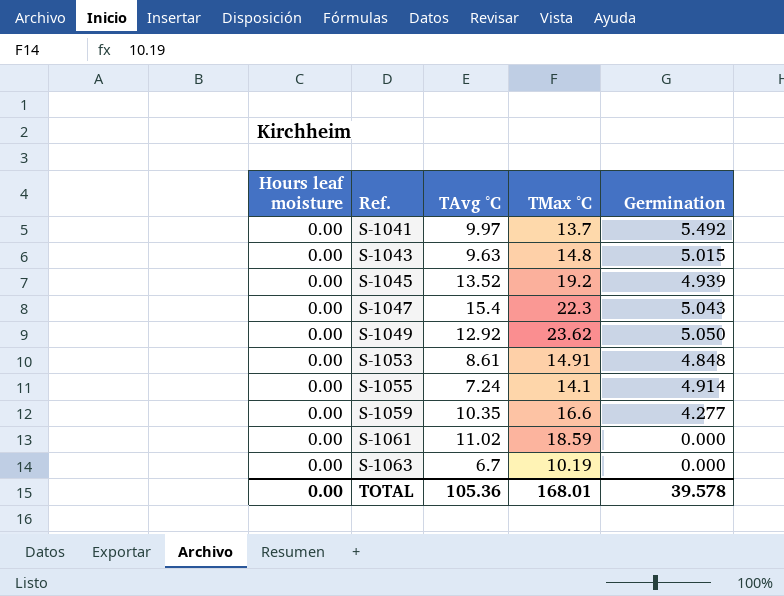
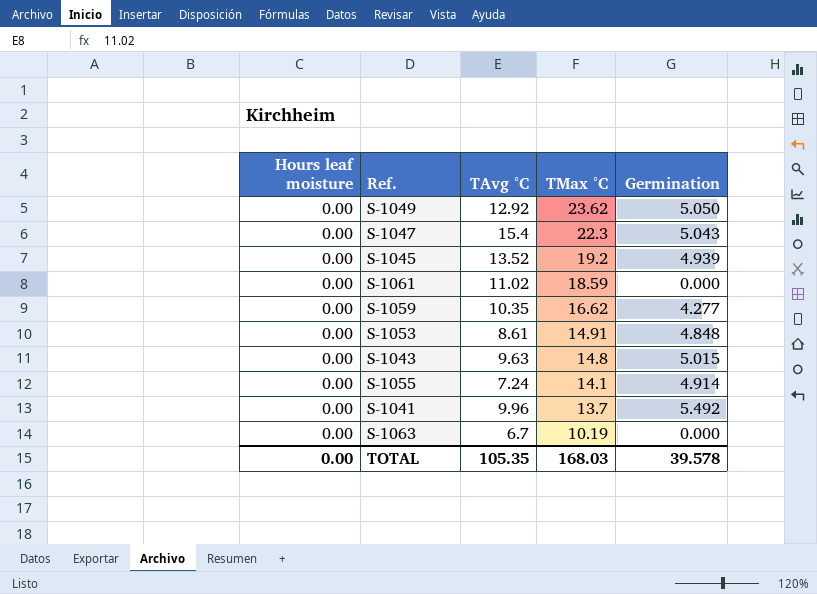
row order: Ref. ascending -> TMax °C descending
S-1059 | TMax °C: 16.6 -> 16.62
S-1041 | TAvg °C: 9.97 -> 9.96
TOTAL | TAvg °C: 105.36 -> 105.35
TOTAL | TMax °C: 168.01 -> 168.03

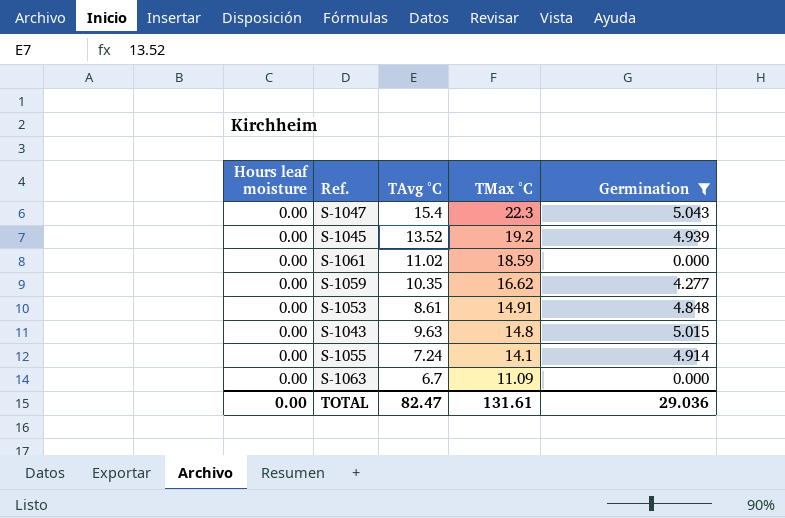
filter: none -> Germination <= 5.043
S-1063 | TMax °C: 10.19 -> 11.09
TOTAL | TAvg °C: 105.35 -> 82.47
TOTAL | TMax °C: 168.03 -> 131.61
TOTAL | Germination: 39.578 -> 29.036

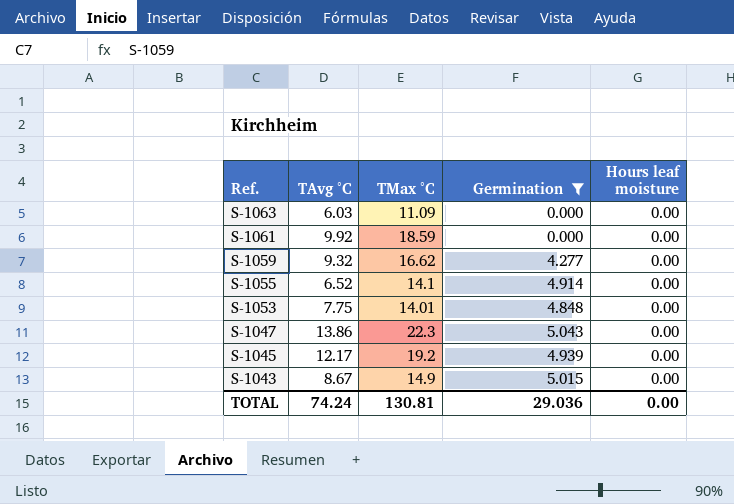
row order: TMax °C descending -> Ref. descending
column Hours leaf moisture | position: 1 -> 5
S-1063 | TAvg °C: 6.7 -> 6.03
S-1061 | TAvg °C: 11.02 -> 9.92
S-1059 | TAvg °C: 10.35 -> 9.32
S-1055 | TAvg °C: 7.24 -> 6.52
S-1053 | TAvg °C: 8.61 -> 7.75
S-1053 | TMax °C: 14.91 -> 14.01
S-1047 | TAvg °C: 15.4 -> 13.86
S-1045 | TAvg °C: 13.52 -> 12.17
S-1043 | TAvg °C: 9.63 -> 8.67
S-1043 | TMax °C: 14.8 -> 14.9
TOTAL | TAvg °C: 82.47 -> 74.24
TOTAL | TMax °C: 131.61 -> 130.81

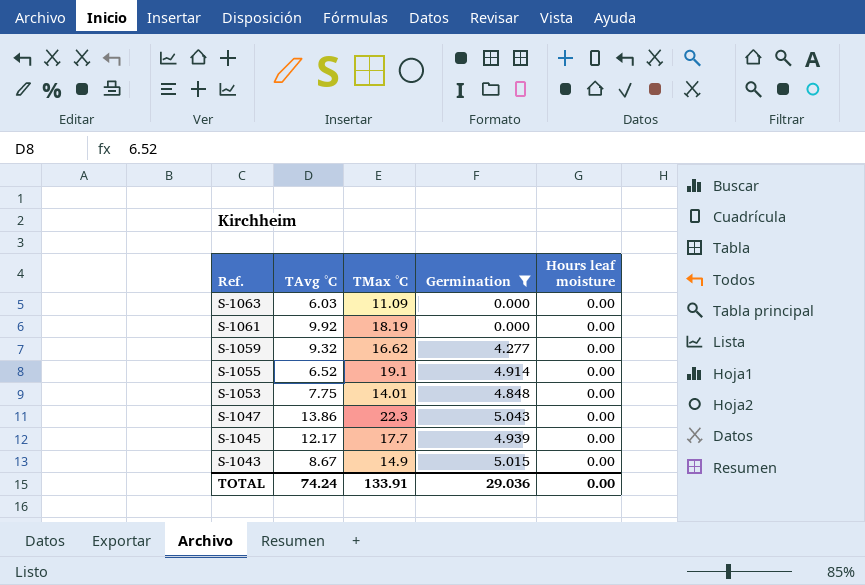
S-1061 | TMax °C: 18.59 -> 18.19
S-1055 | TMax °C: 14.1 -> 19.1
S-1045 | TMax °C: 19.2 -> 17.7
TOTAL | TMax °C: 130.81 -> 133.91

